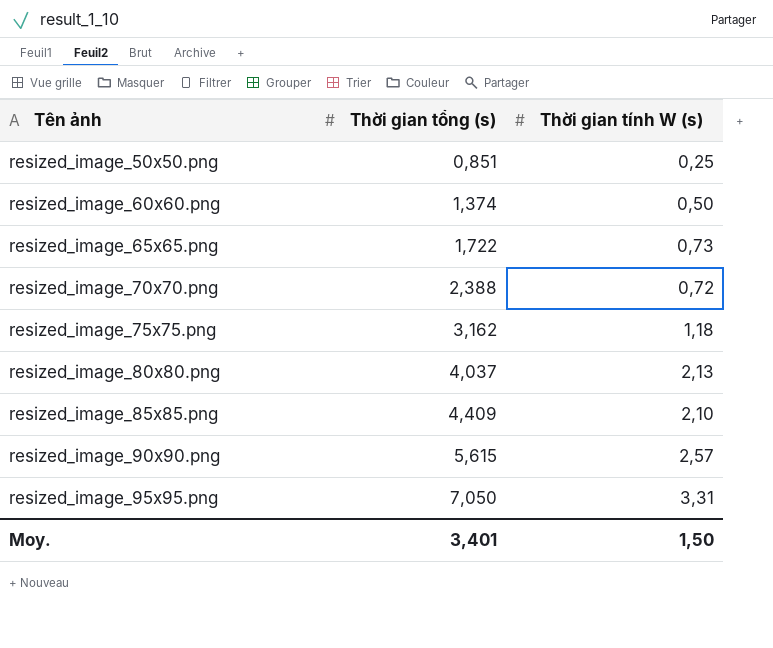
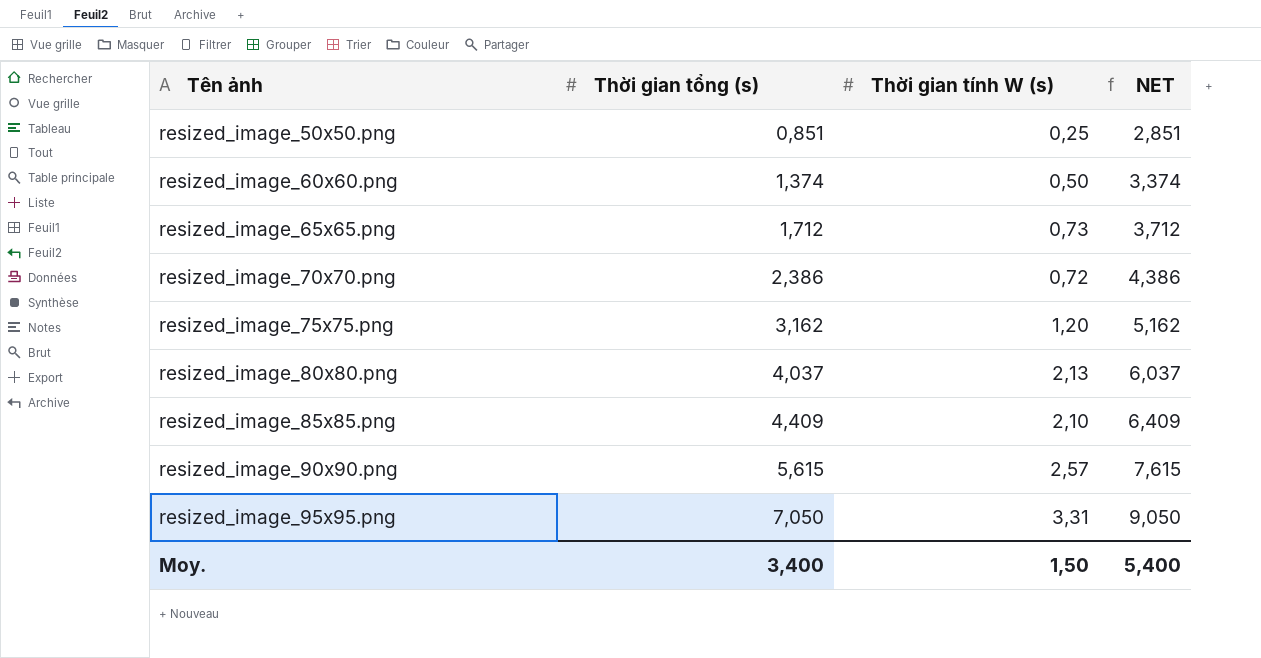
column NET | formula: none -> [Thời gian tổng (s)] + 2
resized_image_65x65.png | Thời gian tổng (s): 1,722 -> 1,712
resized_image_70x70.png | Thời gian tổng (s): 2,388 -> 2,386
resized_image_75x75.png | Thời gian tính W (s): 1,18 -> 1,20
Moy. | Thời gian tổng (s): 3,401 -> 3,400

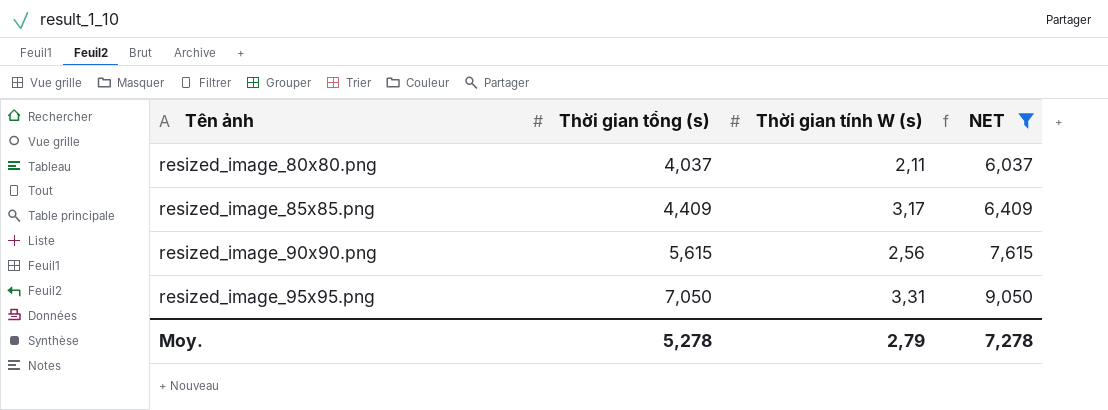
filter: none -> NET >= 6,037
resized_image_80x80.png | Thời gian tính W (s): 2,13 -> 2,11
resized_image_85x85.png | Thời gian tính W (s): 2,10 -> 3,17
resized_image_90x90.png | Thời gian tính W (s): 2,57 -> 2,56
Moy. | Thời gian tổng (s): 3,400 -> 5,278
Moy. | Thời gian tính W (s): 1,50 -> 2,79
Moy. | NET: 5,400 -> 7,278

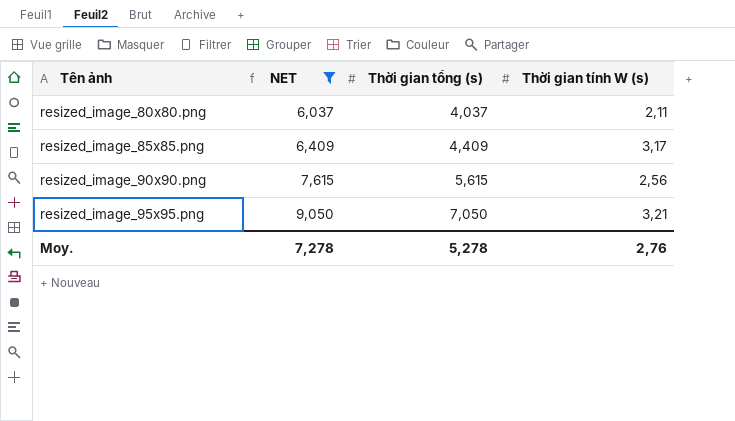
column NET | position: 4 -> 2
resized_image_95x95.png | Thời gian tính W (s): 3,31 -> 3,21
Moy. | Thời gian tính W (s): 2,79 -> 2,76

